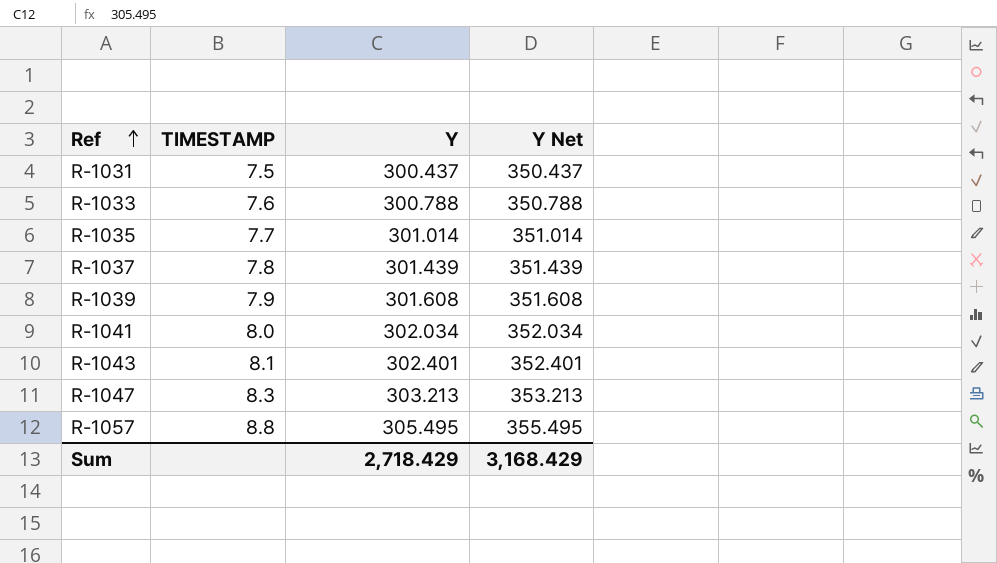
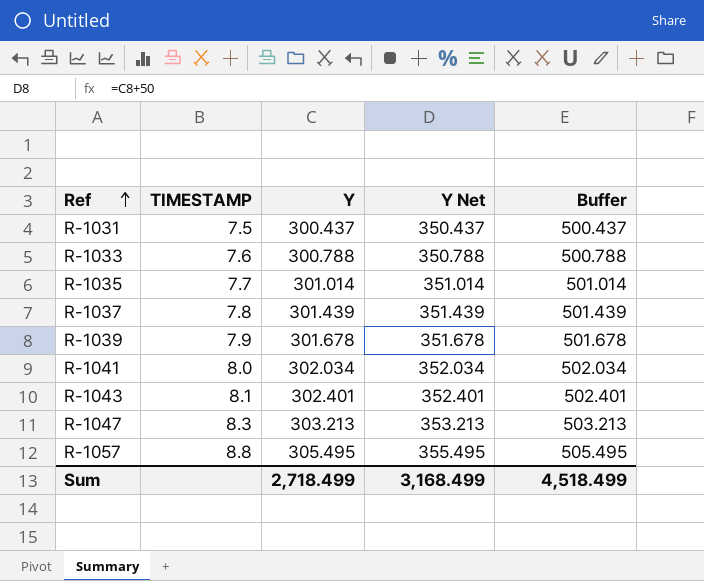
column Buffer | formula: none -> [Y] + 200
R-1039 | Y: 301.608 -> 301.678
R-1039 | Y Net: 351.608 -> 351.678
Sum | Y: 2,718.429 -> 2,718.499
Sum | Y Net: 3,168.429 -> 3,168.499

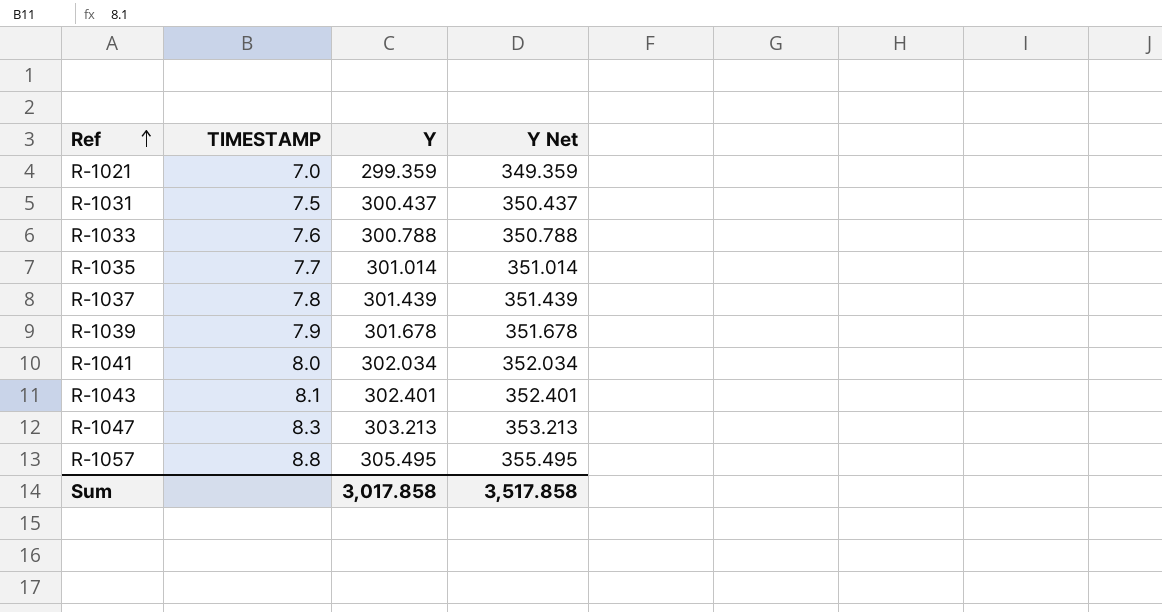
column Buffer | formula: [Y] + 200 -> none
row R-1021: none -> 7.0 | 299.359 | 349.359
Sum | Y: 2,718.499 -> 3,017.858
Sum | Y Net: 3,168.499 -> 3,517.858

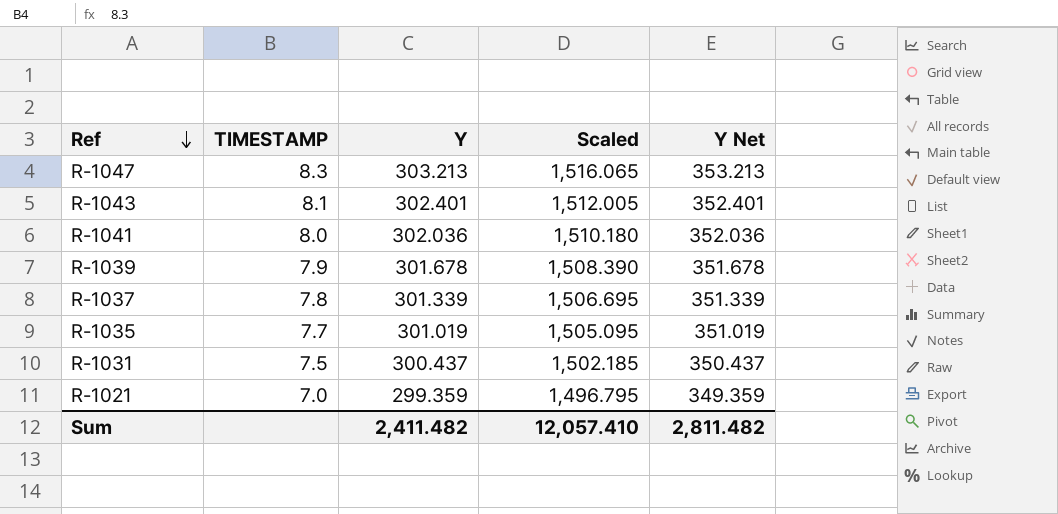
row order: Ref ascending -> Ref descending
column Scaled | formula: none -> [Y] * 5
row R-1033: 7.6 | 300.788 | 350.788 -> none
row R-1057: 8.8 | 305.495 | 355.495 -> none
R-1041 | Y: 302.034 -> 302.036
R-1041 | Y Net: 352.034 -> 352.036
R-1037 | Y: 301.439 -> 301.339
R-1037 | Y Net: 351.439 -> 351.339
R-1035 | Y: 301.014 -> 301.019
R-1035 | Y Net: 351.014 -> 351.019
Sum | Y: 3,017.858 -> 2,411.482
Sum | Y Net: 3,517.858 -> 2,811.482

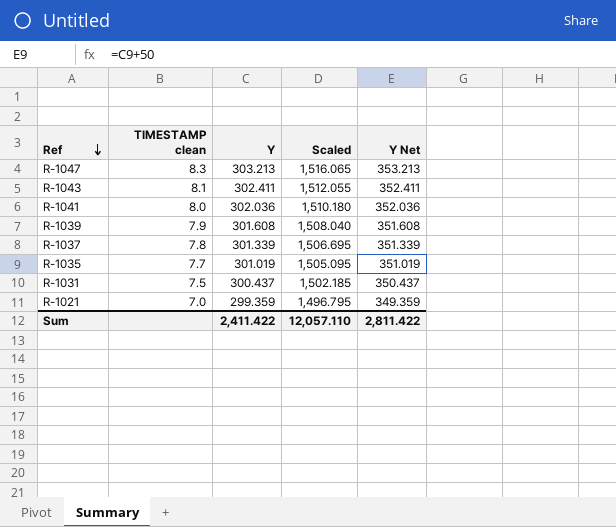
column name: TIMESTAMP -> TIMESTAMP clean
R-1043 | Y: 302.401 -> 302.411
R-1043 | Scaled: 1,512.005 -> 1,512.055
R-1043 | Y Net: 352.401 -> 352.411
R-1039 | Y: 301.678 -> 301.608
R-1039 | Scaled: 1,508.390 -> 1,508.040
R-1039 | Y Net: 351.678 -> 351.608
Sum | Y: 2,411.482 -> 2,411.422
Sum | Scaled: 12,057.410 -> 12,057.110
Sum | Y Net: 2,811.482 -> 2,811.422

